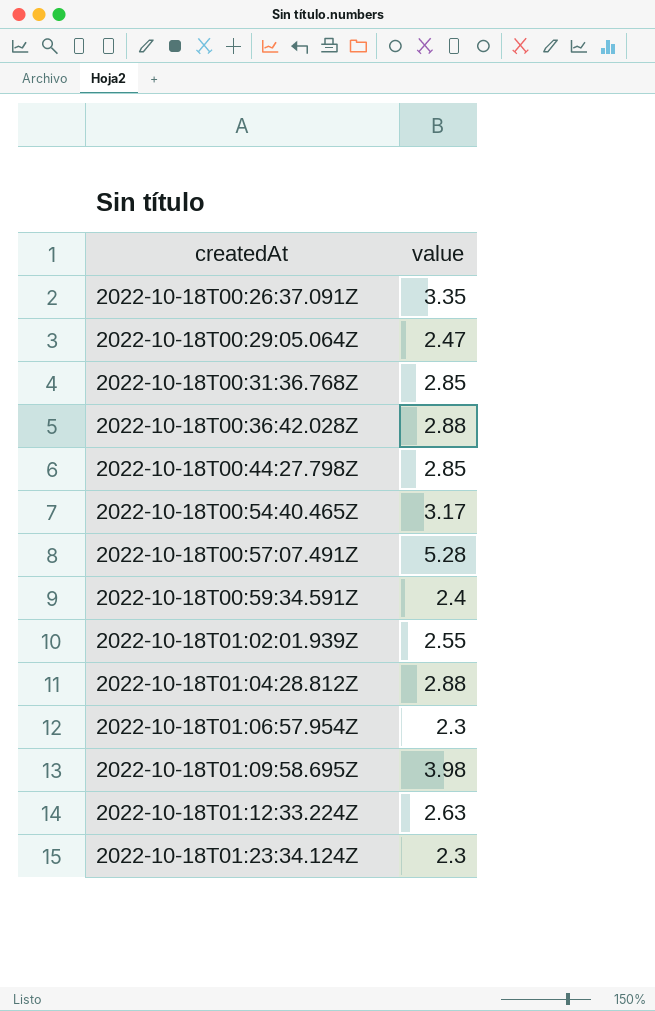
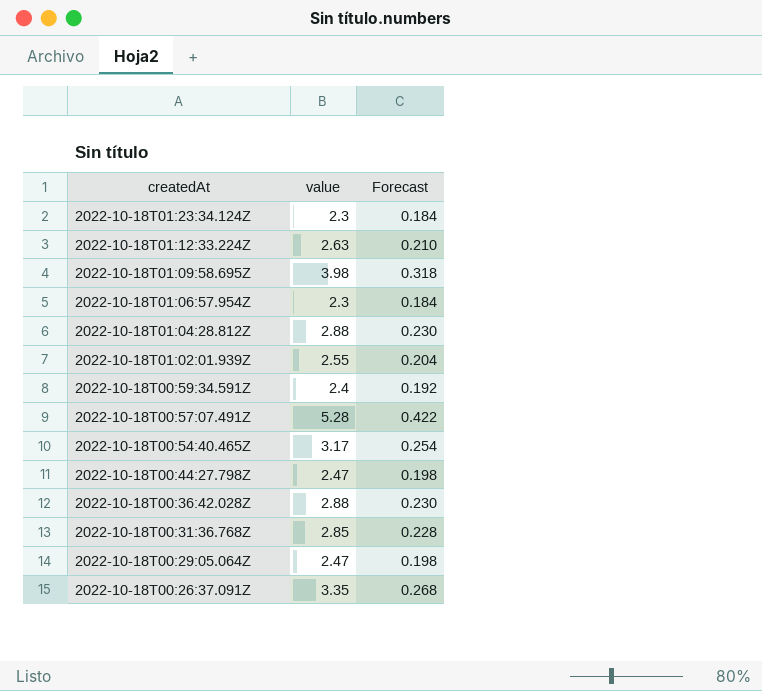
row order: createdAt ascending -> createdAt descending
column Forecast | formula: none -> [value] * 0.08
2022-10-18T00:44:27.798Z | value: 2.85 -> 2.47

